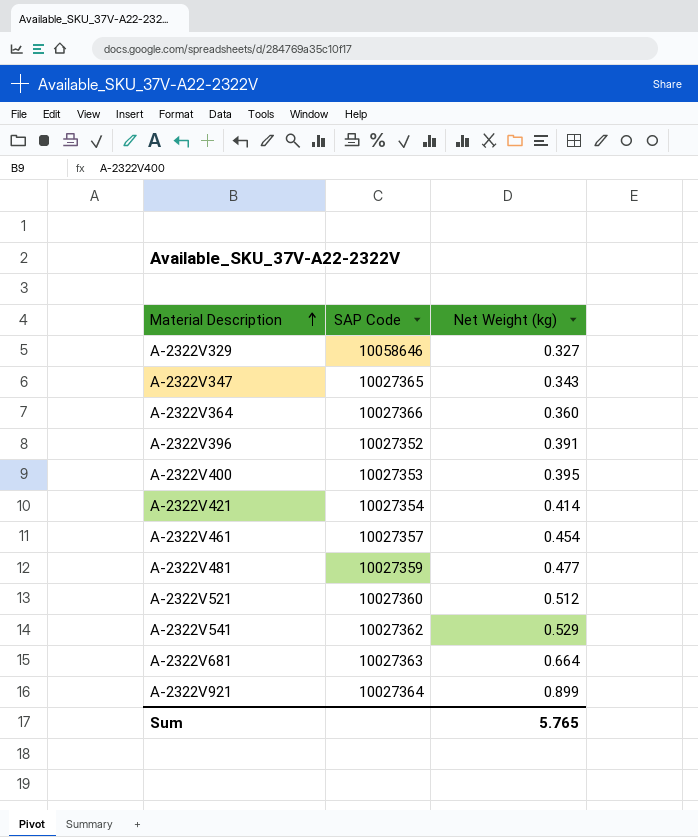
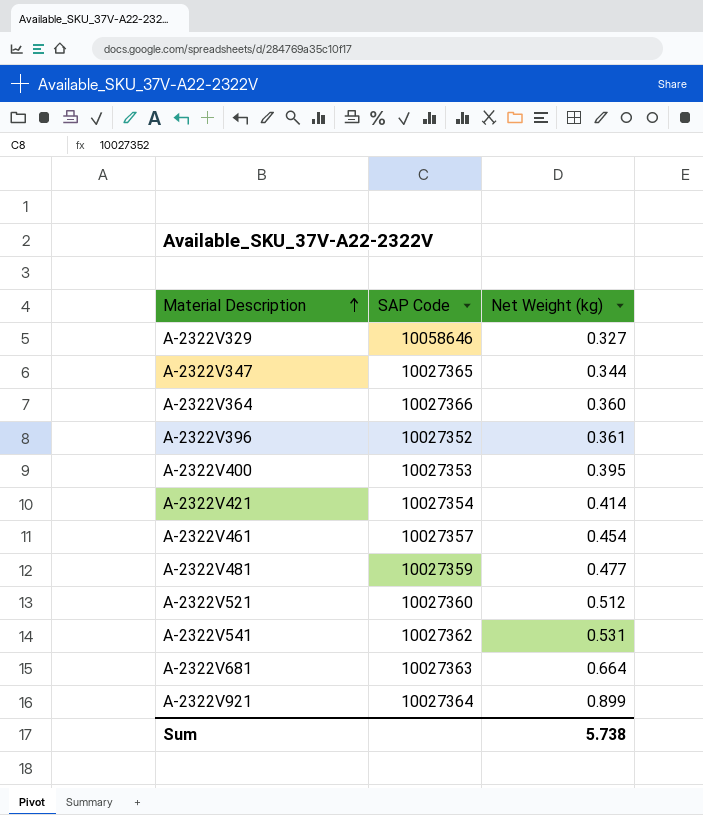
A-2322V347 | Net Weight (kg): 0.343 -> 0.344
A-2322V396 | Net Weight (kg): 0.391 -> 0.361
A-2322V541 | Net Weight (kg): 0.529 -> 0.531
Sum | Net Weight (kg): 5.765 -> 5.738

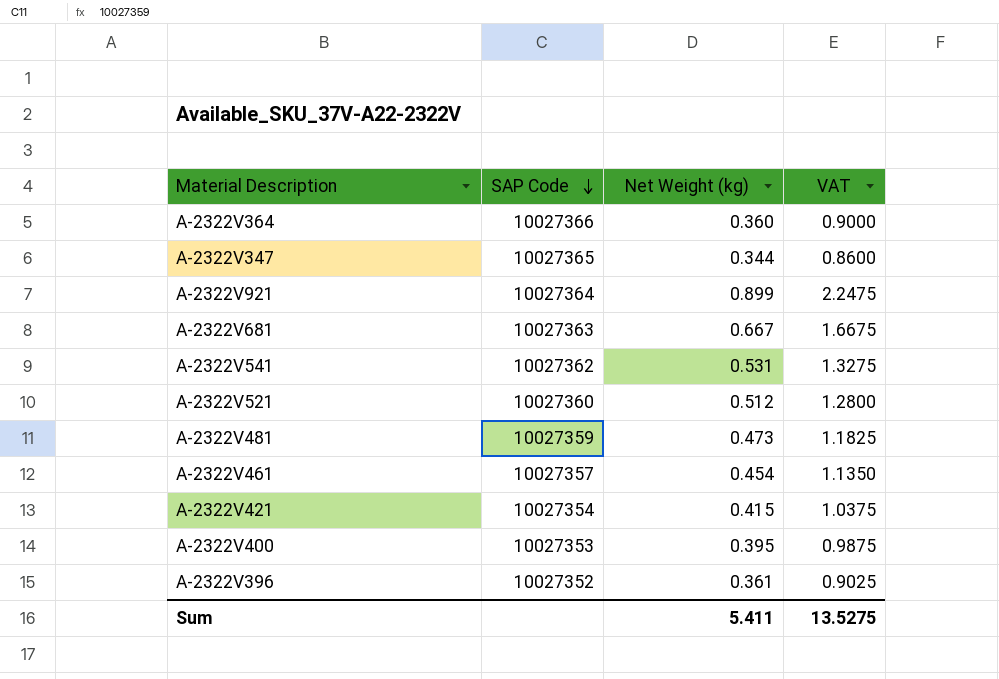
row order: Material Description ascending -> SAP Code descending
column VAT | formula: none -> [Net Weight (kg)] * 2.5
row A-2322V329: 10058646 | 0.327 -> none
A-2322V681 | Net Weight (kg): 0.664 -> 0.667
A-2322V481 | Net Weight (kg): 0.477 -> 0.473
A-2322V421 | Net Weight (kg): 0.414 -> 0.415
Sum | Net Weight (kg): 5.738 -> 5.411

